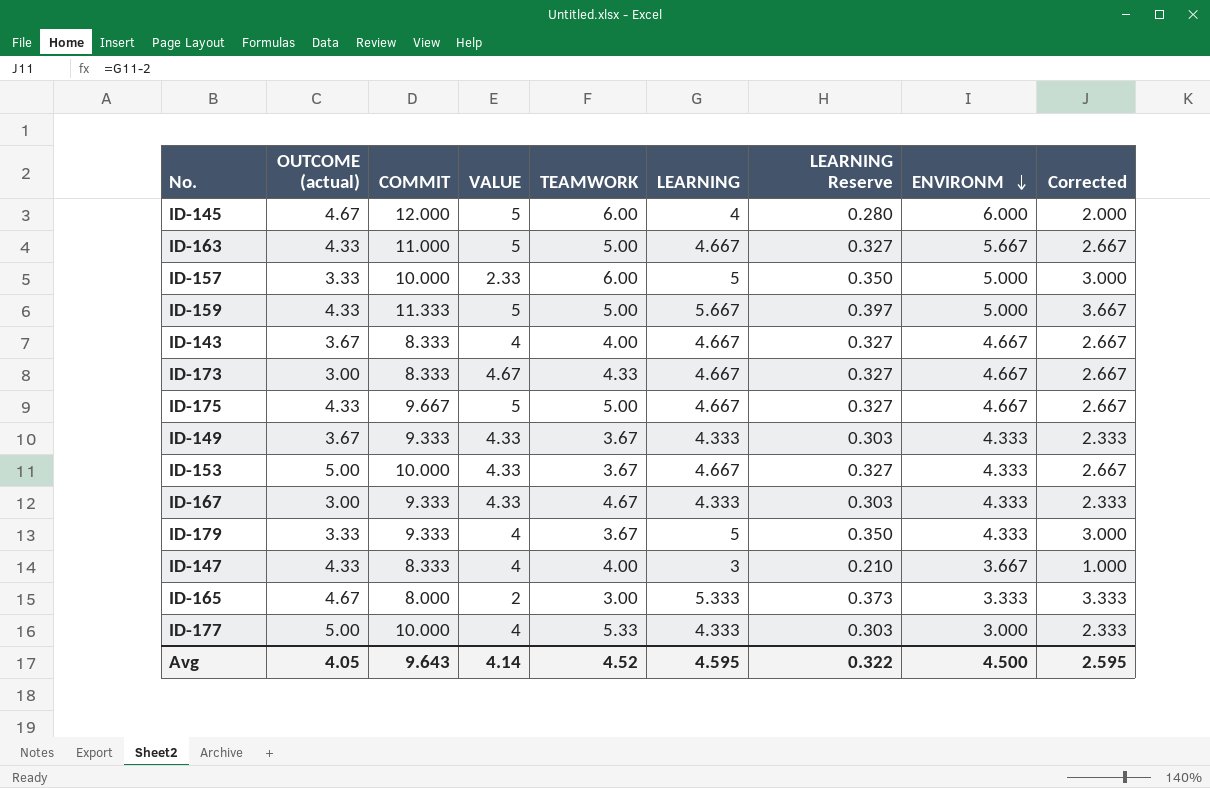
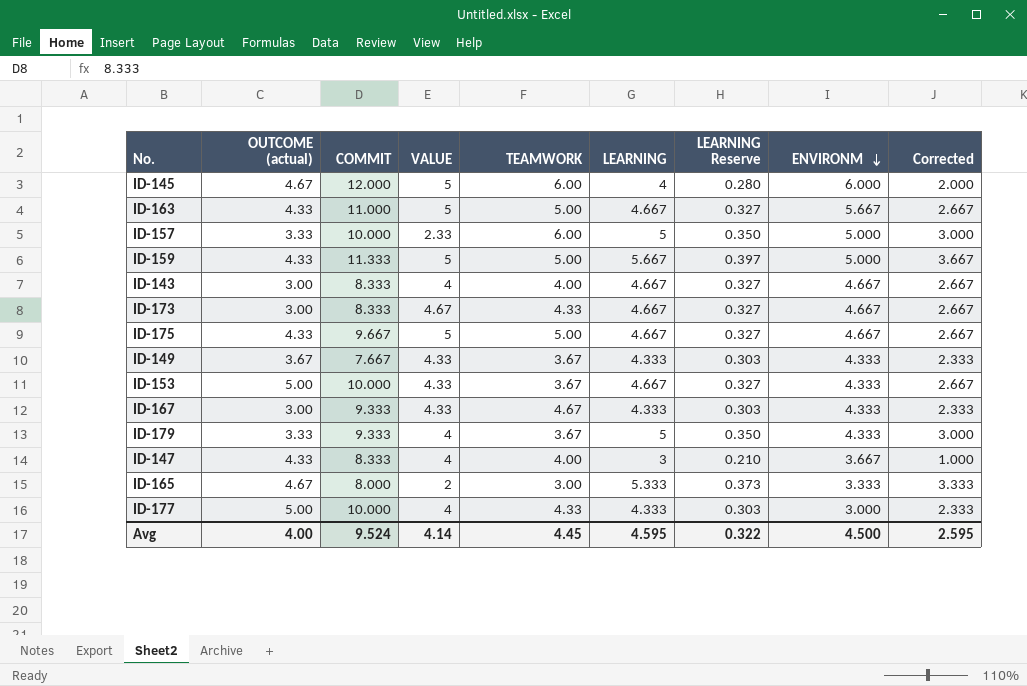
ID-143 | OUTCOME (actual): 3.67 -> 3.00
ID-149 | COMMIT: 9.333 -> 7.667
ID-177 | TEAMWORK: 5.33 -> 4.33
Avg | OUTCOME (actual): 4.05 -> 4.00
Avg | COMMIT: 9.643 -> 9.524
Avg | TEAMWORK: 4.52 -> 4.45

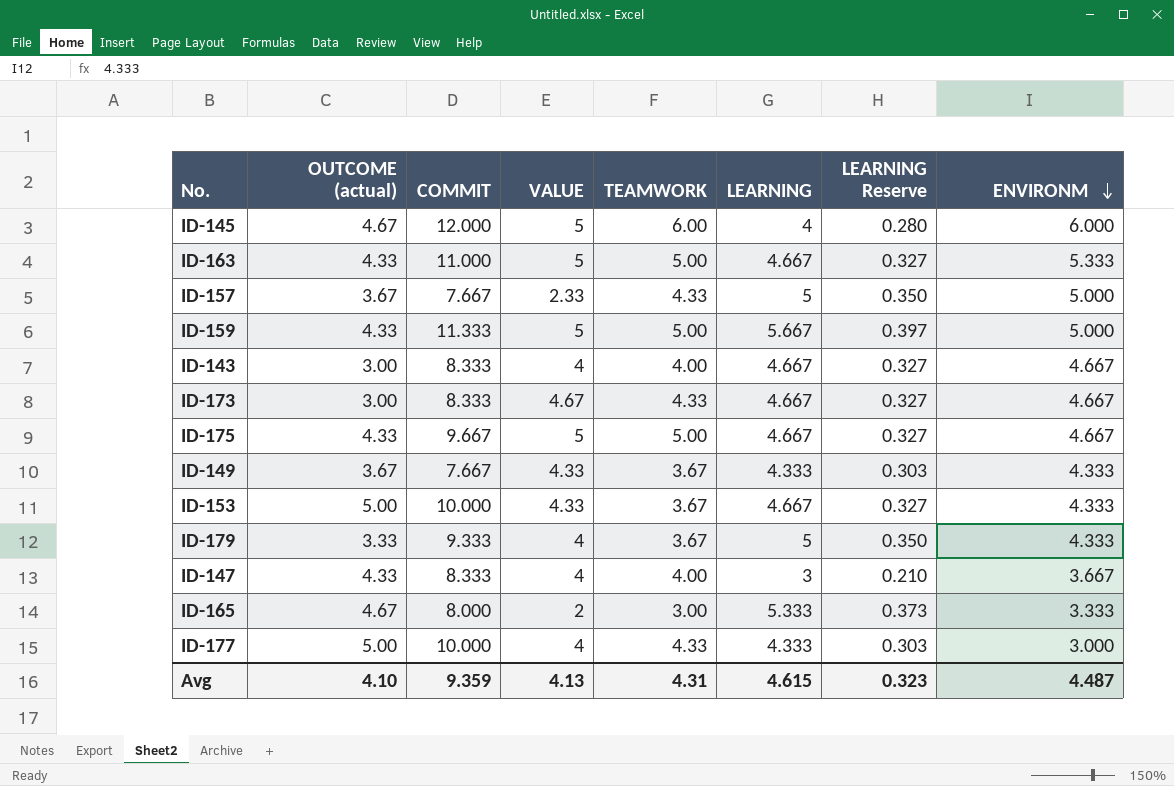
column Corrected | formula: [LEARNING] - 2 -> none
row ID-167: 3.00 | 9.333 | 4.33 | 4.67 | 4.333 | 0.303 | 4.333 | 2.333 -> none
ID-163 | ENVIRONM: 5.667 -> 5.333
ID-157 | OUTCOME (actual): 3.33 -> 3.67
ID-157 | COMMIT: 10.000 -> 7.667
ID-157 | TEAMWORK: 6.00 -> 4.33
Avg | OUTCOME (actual): 4.00 -> 4.10
Avg | COMMIT: 9.524 -> 9.359
Avg | VALUE: 4.14 -> 4.13
Avg | TEAMWORK: 4.45 -> 4.31
Avg | LEARNING: 4.595 -> 4.615
Avg | LEARNING Reserve: 0.322 -> 0.323
Avg | ENVIRONM: 4.500 -> 4.487

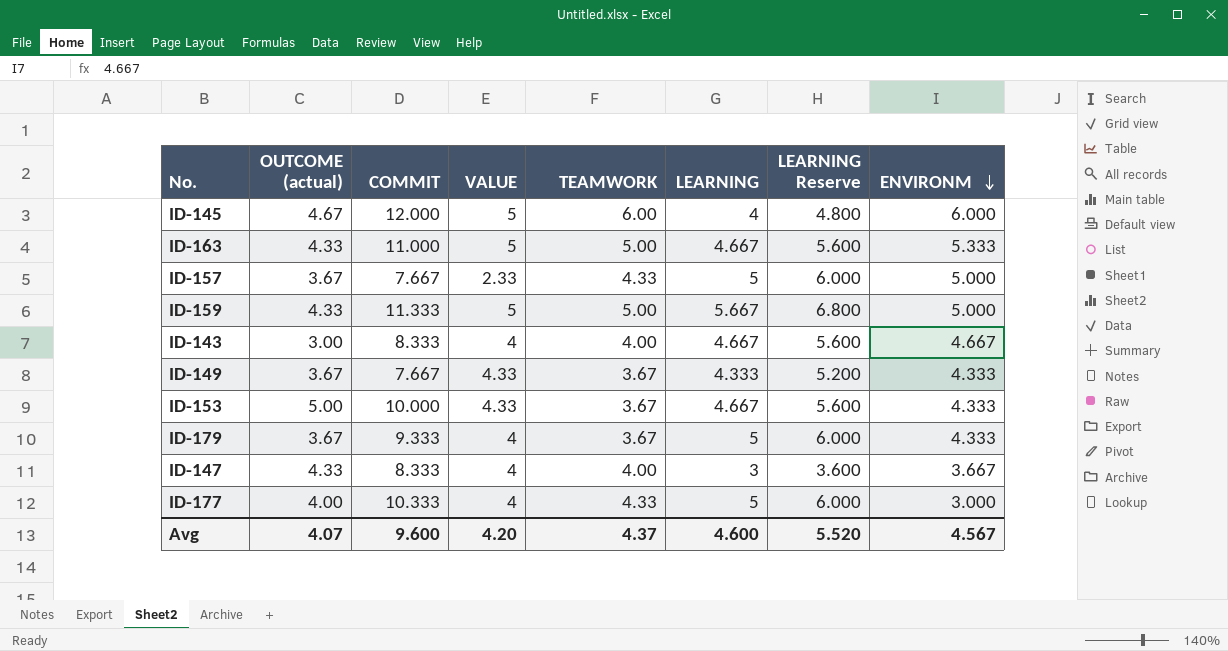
column LEARNING Reserve | formula: [LEARNING] * 0.07 -> [LEARNING] * 1.2
row ID-173: 3.00 | 8.333 | 4.67 | 4.33 | 4.667 | 0.327 | 4.667 -> none
row ID-175: 4.33 | 9.667 | 5 | 5.00 | 4.667 | 0.327 | 4.667 -> none
row ID-165: 4.67 | 8.000 | 2 | 3.00 | 5.333 | 0.373 | 3.333 -> none
ID-179 | OUTCOME (actual): 3.33 -> 3.67
ID-177 | OUTCOME (actual): 5.00 -> 4.00
ID-177 | COMMIT: 10.000 -> 10.333
ID-177 | LEARNING: 4.333 -> 5
Avg | OUTCOME (actual): 4.10 -> 4.07
Avg | COMMIT: 9.359 -> 9.600
Avg | VALUE: 4.13 -> 4.20
Avg | TEAMWORK: 4.31 -> 4.37
Avg | LEARNING: 4.615 -> 4.600
Avg | LEARNING Reserve: 0.323 -> 5.520
Avg | ENVIRONM: 4.487 -> 4.567

